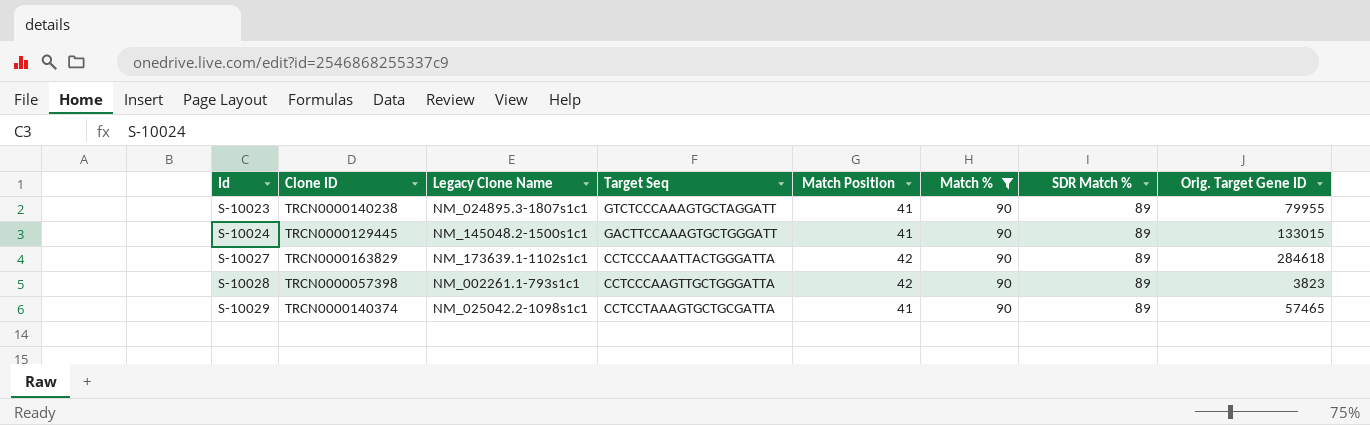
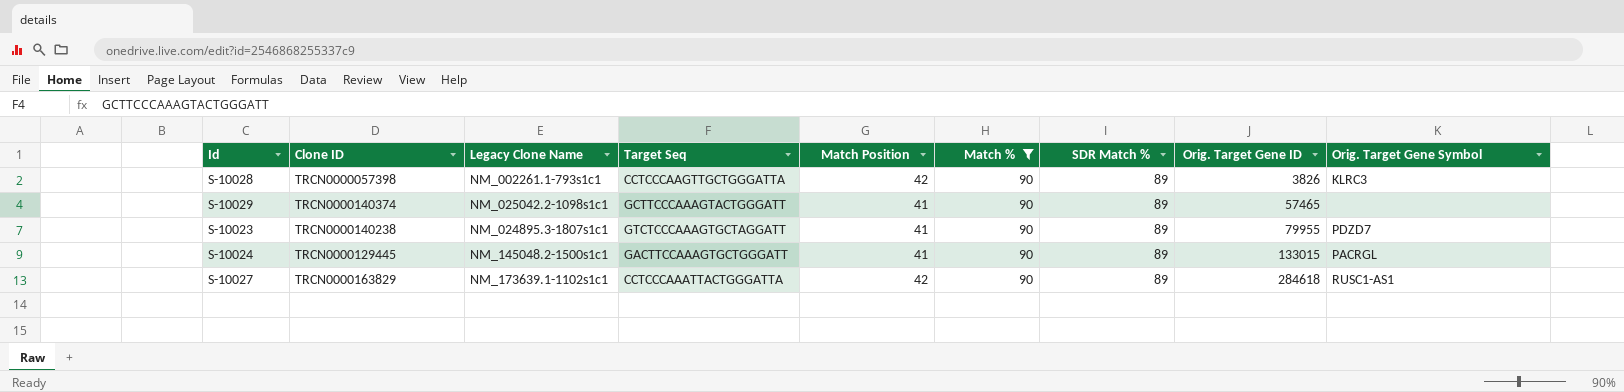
row order: Id ascending -> Orig. Target Gene ID ascending
column Orig. Target Gene Symbol | position: none -> 9
S-10028 | Orig. Target Gene ID: 3823 -> 3826
S-10029 | Target Seq: CCTCCTAAAGTGCTGCGATTA -> GCTTCCCAAAGTACTGGGATT

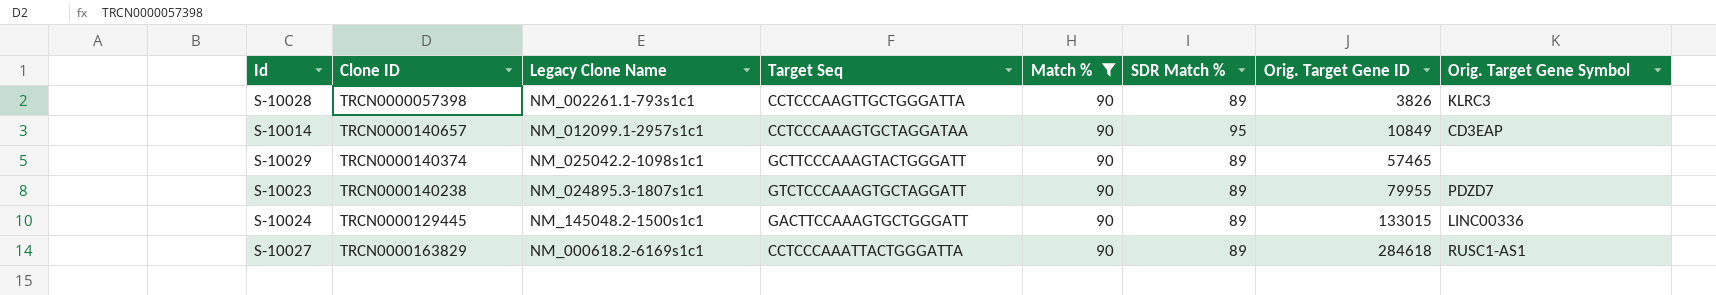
column Match Position | position: 5 -> none
row S-10014: none -> TRCN0000140657 | NM_012099.1-2957s1c1 | CCTCCCAAAGTGCTAGGATAA | 90 | 95 | 10849 | CD3EAP
S-10024 | Orig. Target Gene Symbol: PACRGL -> LINC00336
S-10027 | Legacy Clone Name: NM_173639.1-1102s1c1 -> NM_000618.2-6169s1c1

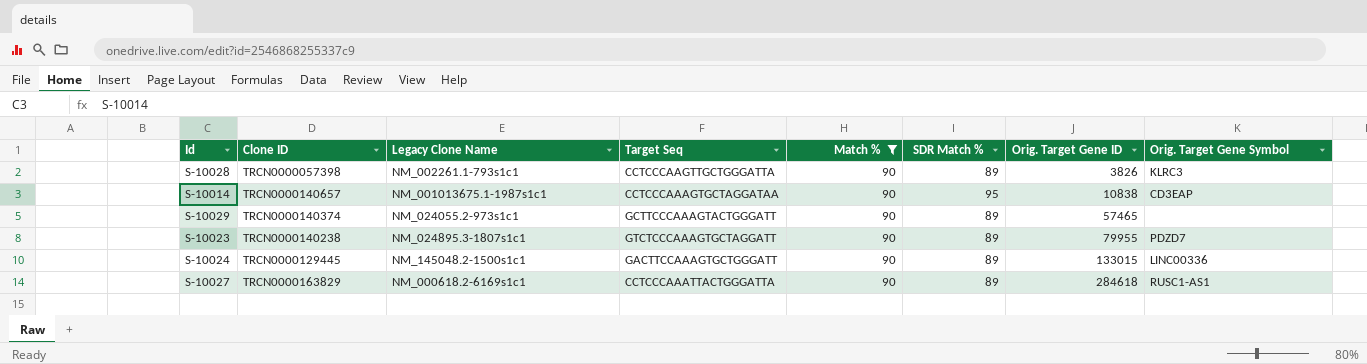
S-10014 | Legacy Clone Name: NM_012099.1-2957s1c1 -> NM_001013675.1-1987s1c1
S-10014 | Orig. Target Gene ID: 10849 -> 10838
S-10029 | Legacy Clone Name: NM_025042.2-1098s1c1 -> NM_024055.2-973s1c1

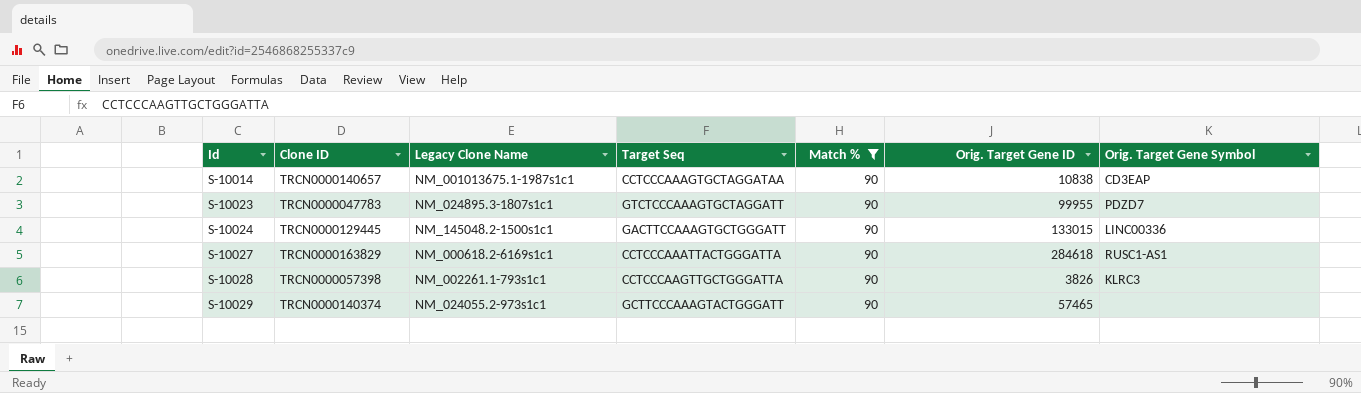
row order: Orig. Target Gene ID ascending -> Id ascending
column SDR Match % | position: 6 -> none
S-10023 | Clone ID: TRCN0000140238 -> TRCN0000047783
S-10023 | Orig. Target Gene ID: 79955 -> 99955

